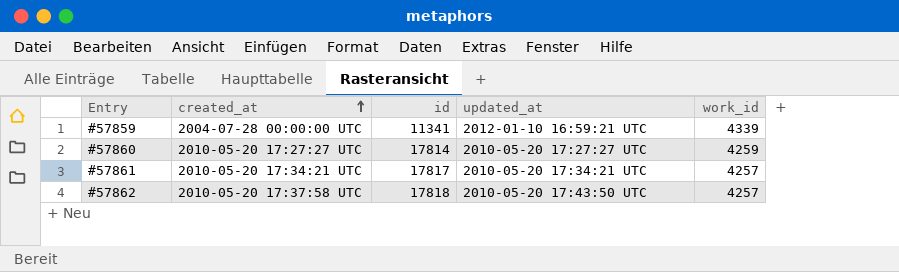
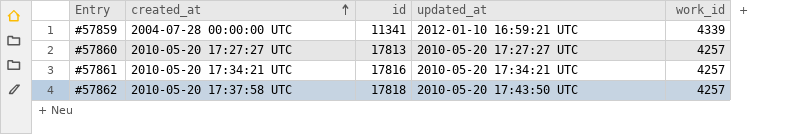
#57860 | id: 17814 -> 17813
#57860 | work_id: 4259 -> 4257
#57861 | id: 17817 -> 17816

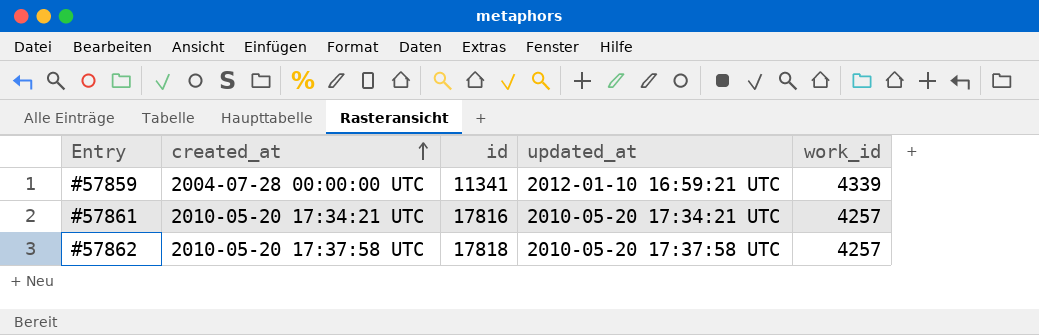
row #57860: 2010-05-20 17:27:27 UTC | 17813 | 2010-05-20 17:27:27 UTC | 4257 -> none
#57862 | updated_at: 2010-05-20 17:43:50 UTC -> 2010-05-20 17:37:58 UTC

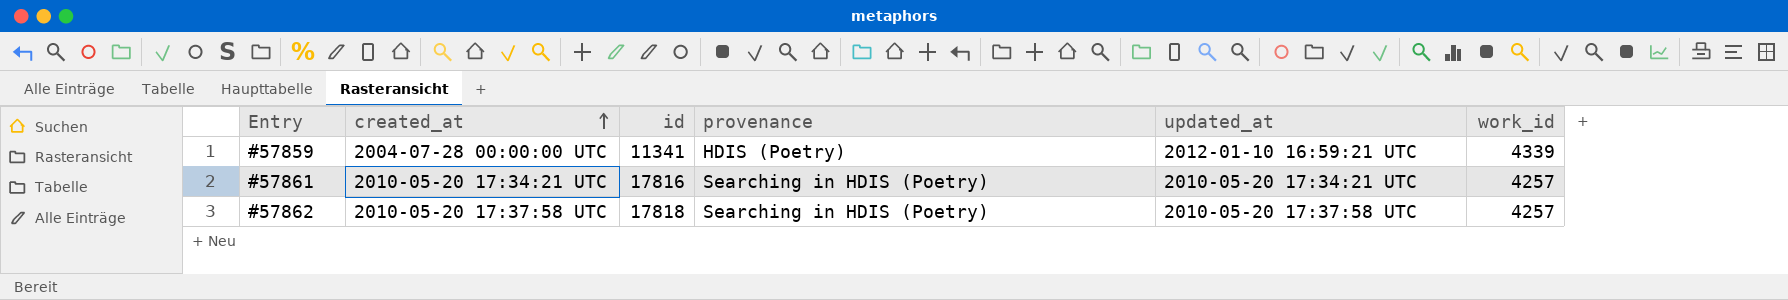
column provenance | position: none -> 4

